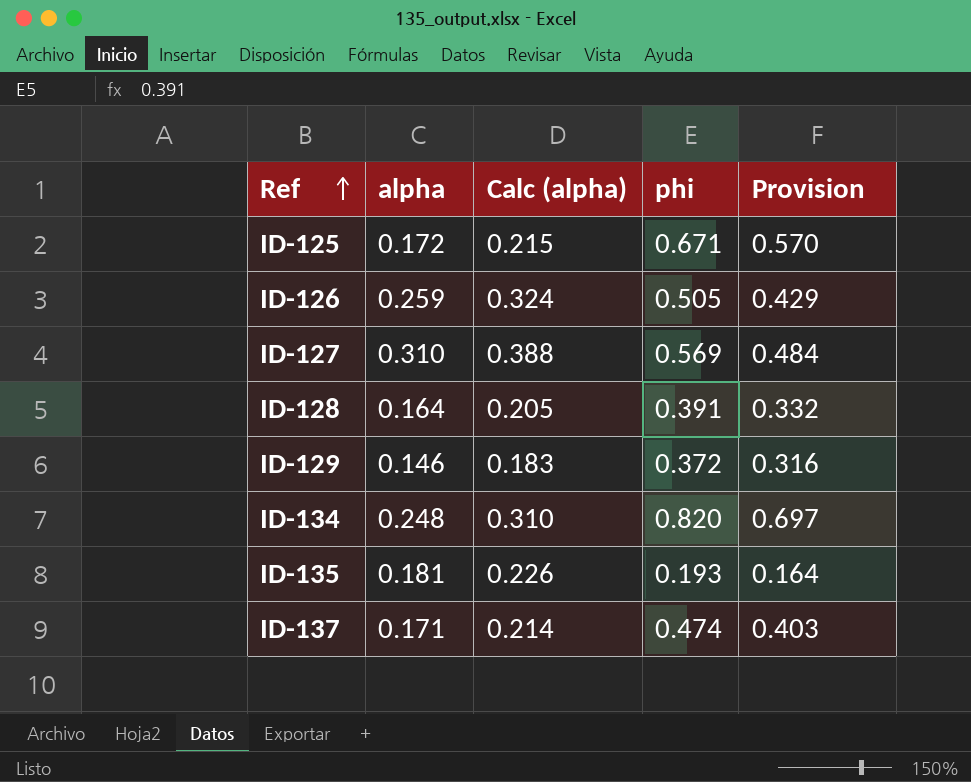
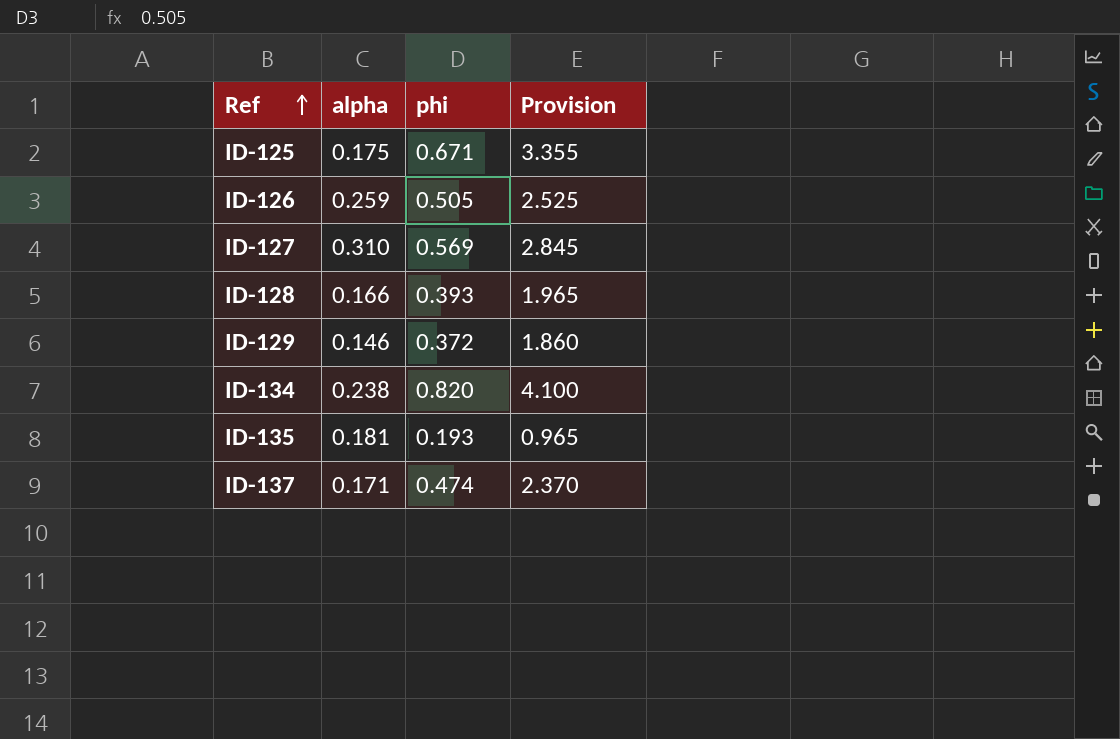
column Calc (alpha) | formula: [alpha] * 1.25 -> none
column Provision | formula: [phi] * 0.85 -> [phi] * 5
ID-125 | alpha: 0.172 -> 0.175
ID-128 | alpha: 0.164 -> 0.166
ID-128 | phi: 0.391 -> 0.393
ID-134 | alpha: 0.248 -> 0.238

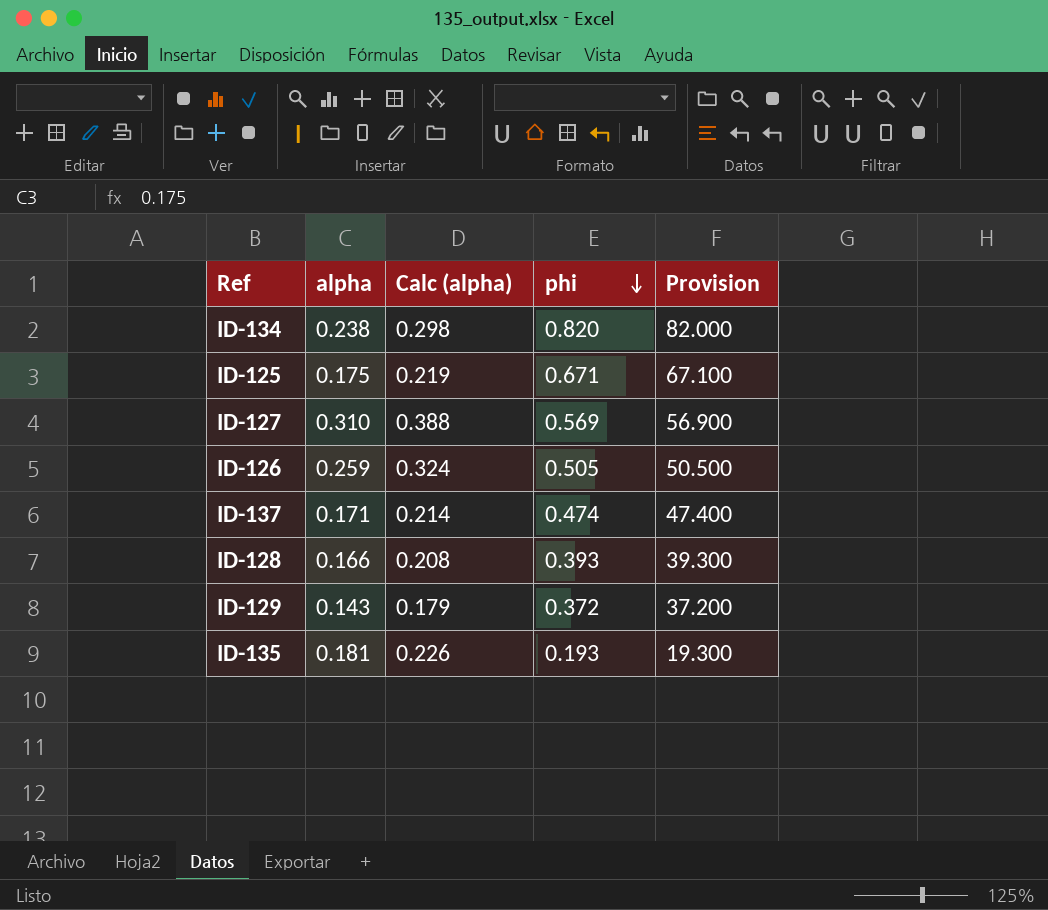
row order: Ref ascending -> phi descending
column Calc (alpha) | formula: none -> [alpha] * 1.25
column Provision | formula: [phi] * 5 -> [phi] * 100
ID-129 | alpha: 0.146 -> 0.143

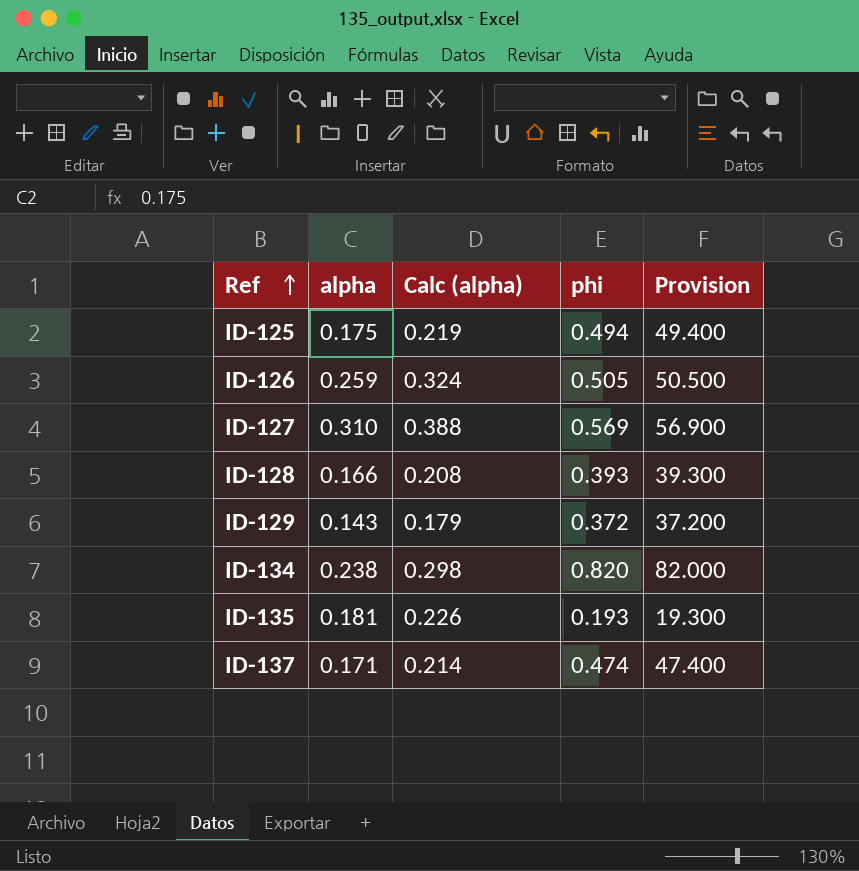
row order: phi descending -> Ref ascending
ID-125 | phi: 0.671 -> 0.494
ID-125 | Provision: 67.100 -> 49.400

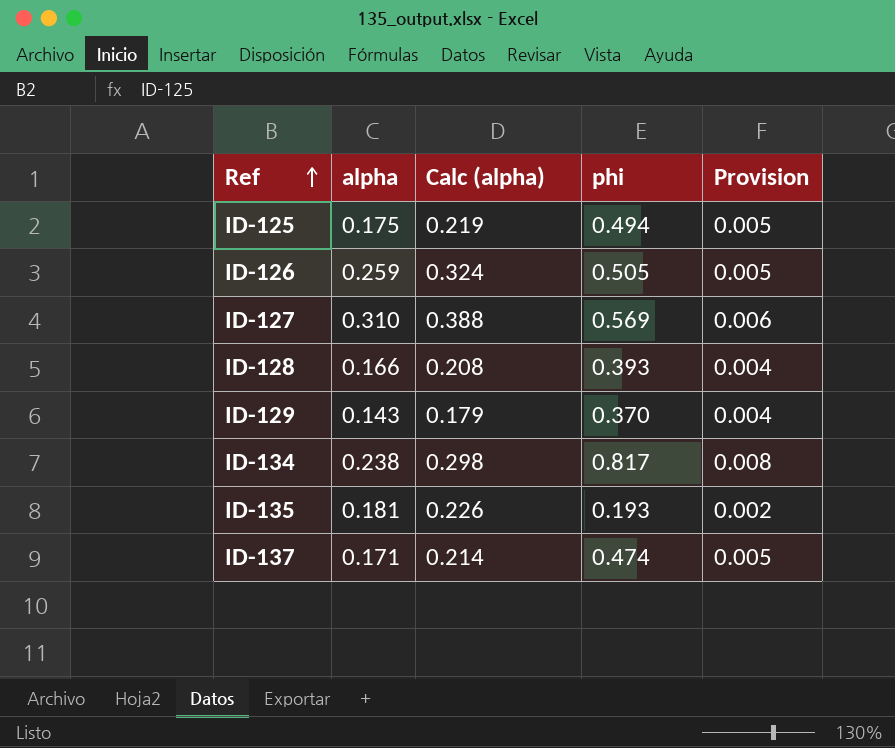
column Provision | formula: [phi] * 100 -> [phi] * 0.01
ID-129 | phi: 0.372 -> 0.370
ID-134 | phi: 0.820 -> 0.817

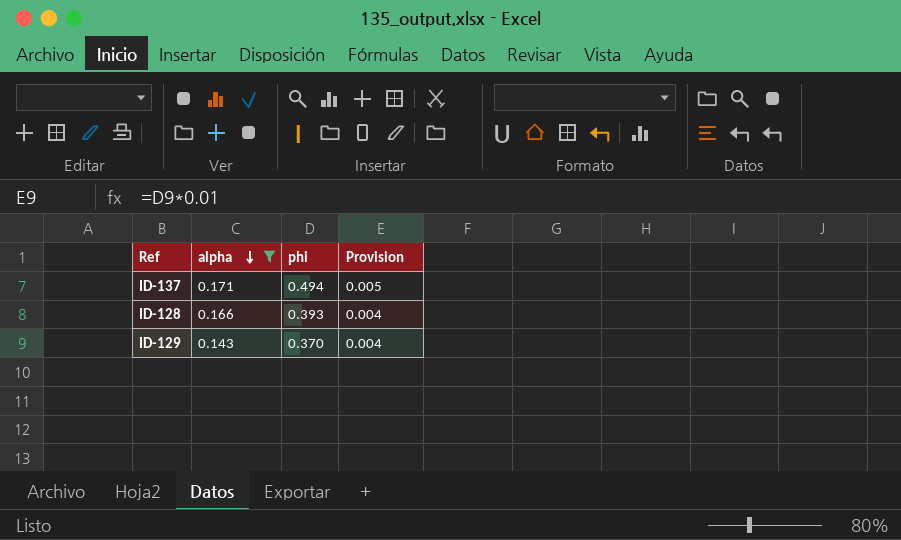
filter: none -> alpha <= 0.171
row order: Ref ascending -> alpha descending
column Calc (alpha) | formula: [alpha] * 1.25 -> none
ID-137 | phi: 0.474 -> 0.494

